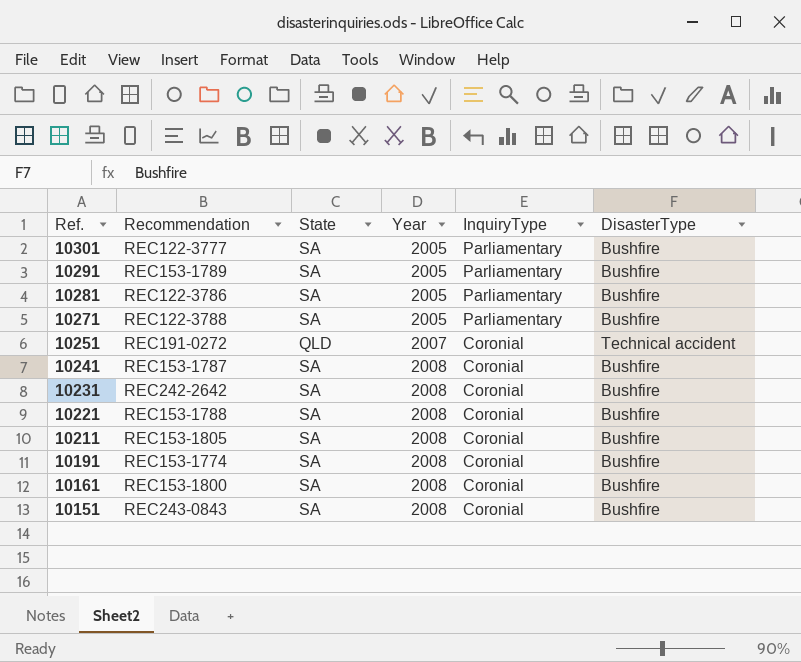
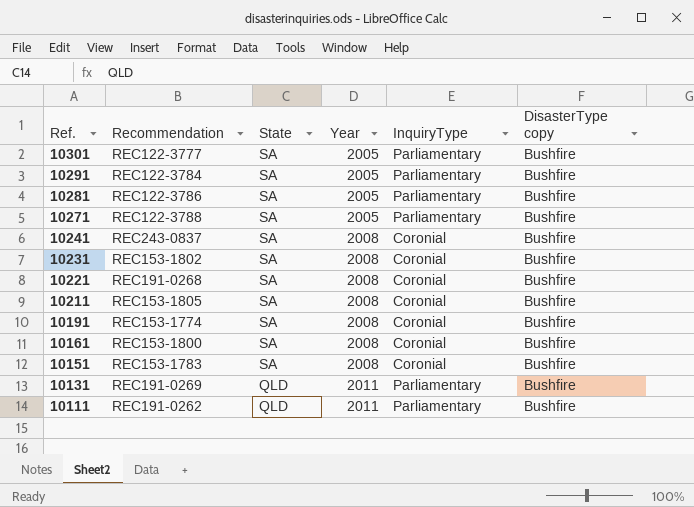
column name: DisasterType -> DisasterType copy
row 10251: REC191-0272 | QLD | 2007 | Coronial | Technical accident -> none
10291 | Recommendation: REC153-1789 -> REC122-3784
10241 | Recommendation: REC153-1787 -> REC243-0837
10231 | Recommendation: REC242-2642 -> REC153-1802
10221 | Recommendation: REC153-1788 -> REC191-0268
10151 | Recommendation: REC243-0843 -> REC153-1783
row 10131: none -> REC191-0269 | QLD | 2011 | Parliamentary | Bushfire
row 10111: none -> REC191-0262 | QLD | 2011 | Parliamentary | Bushfire

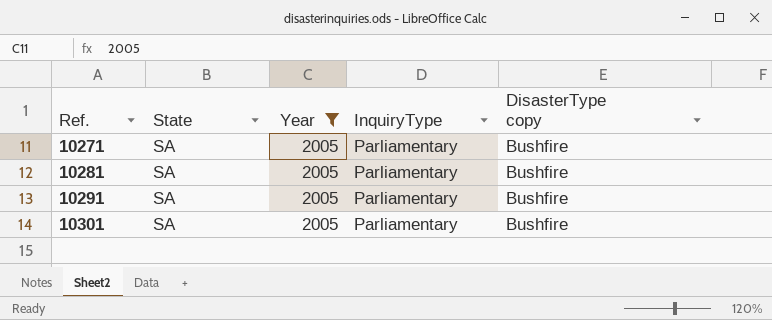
filter: none -> Year = 2005
row order: Ref. descending -> Ref. ascending
column Recommendation | position: 2 -> none

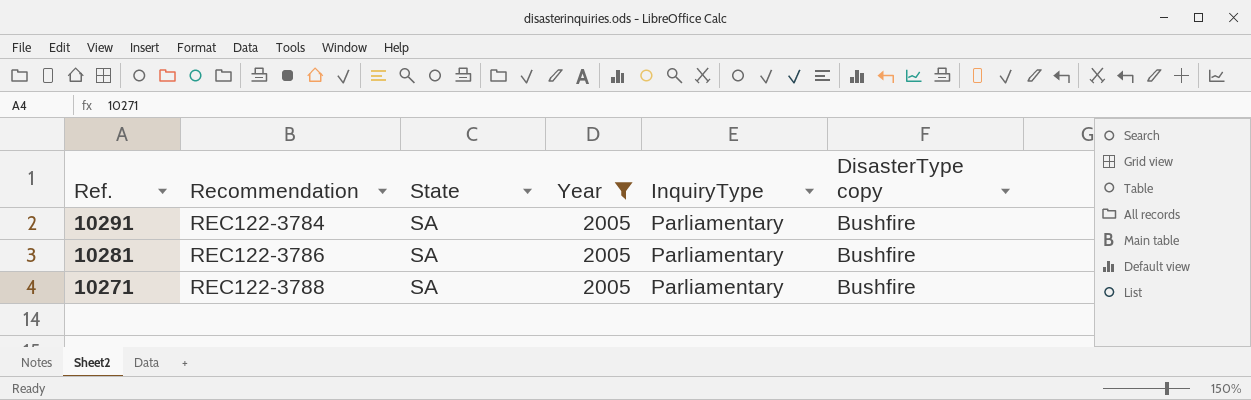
row order: Ref. ascending -> Ref. descending
column Recommendation | position: none -> 2
row 10301: SA | 2005 | Parliamentary | Bushfire -> none

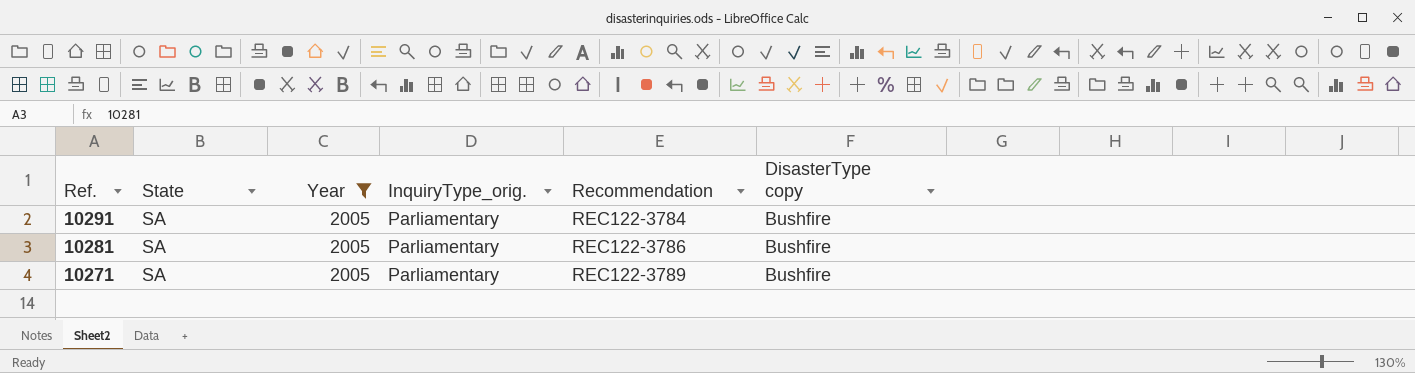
column name: InquiryType -> InquiryType_orig.
column Recommendation | position: 2 -> 5
10271 | Recommendation: REC122-3788 -> REC122-3789

